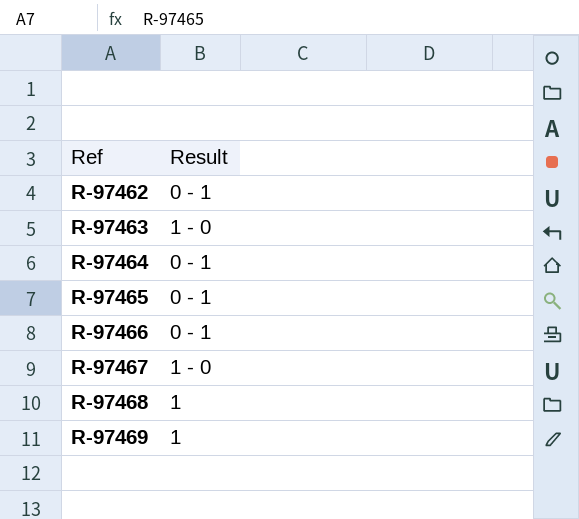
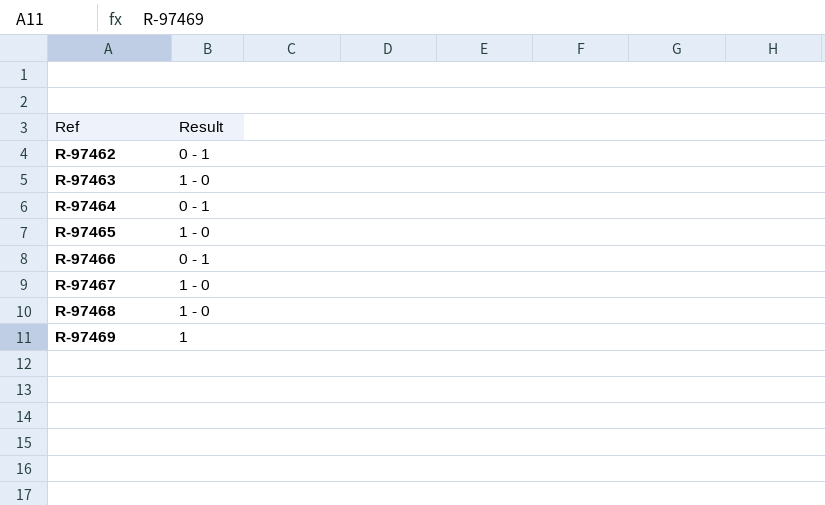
R-97465 | Result: 0 - 1 -> 1 - 0
R-97468 | Result: 1 -> 1 - 0

